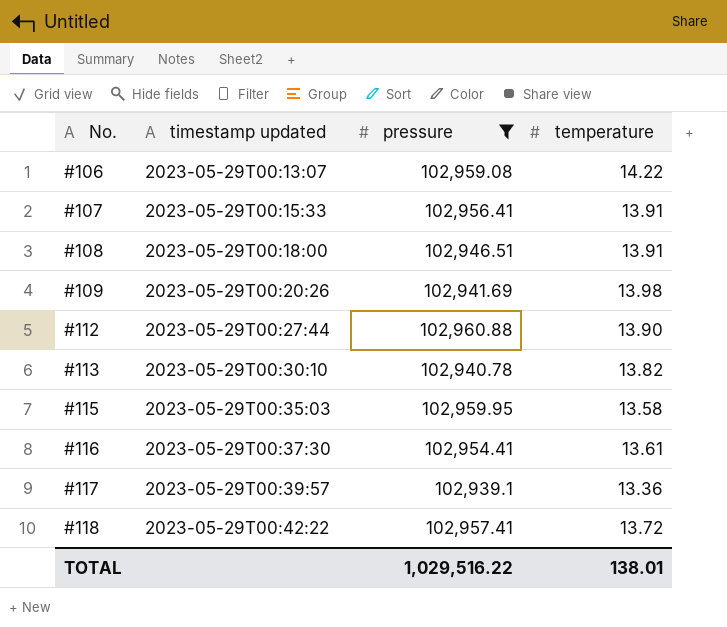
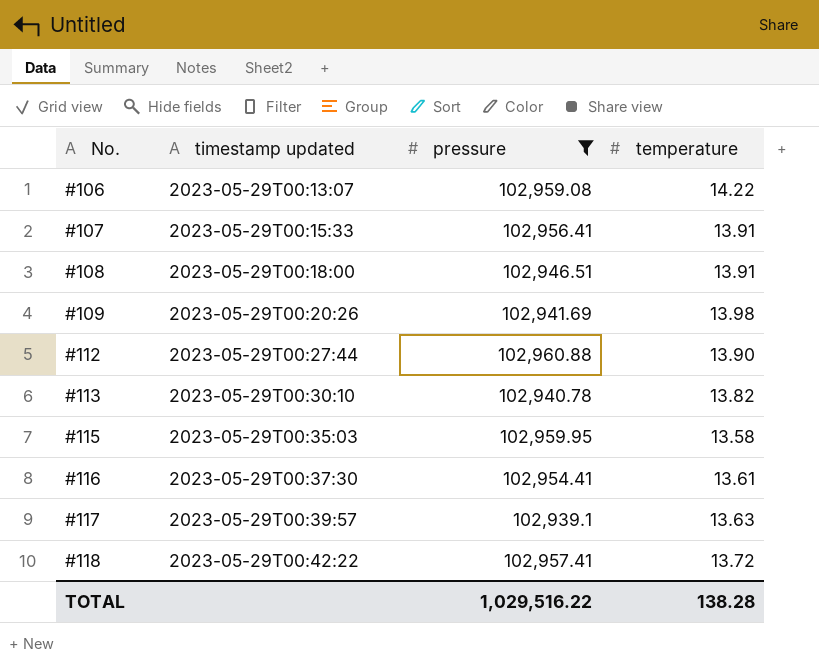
#117 | temperature: 13.36 -> 13.63
TOTAL | temperature: 138.01 -> 138.28

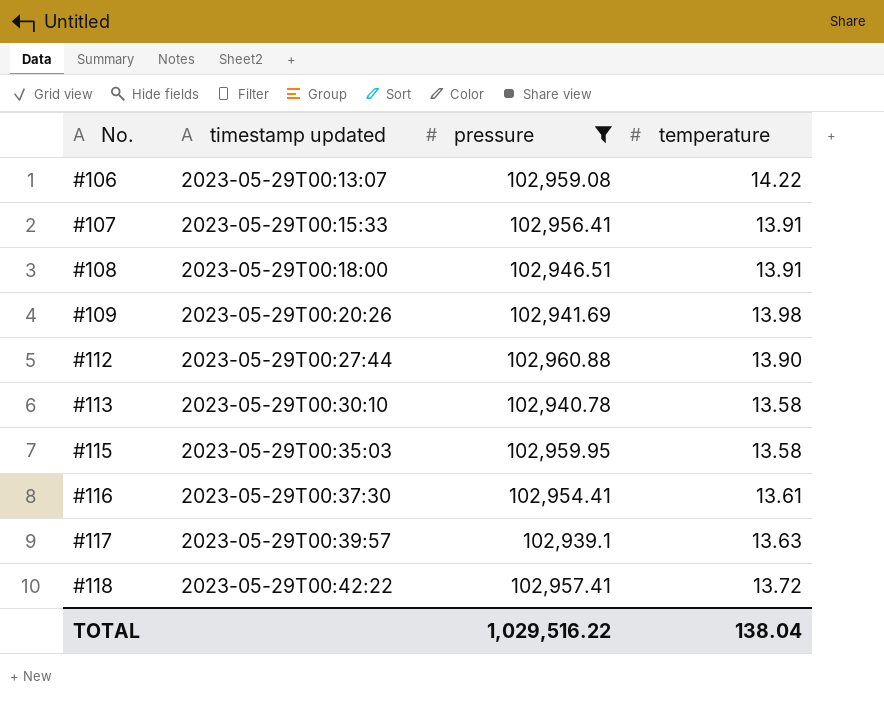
#113 | temperature: 13.82 -> 13.58
TOTAL | temperature: 138.28 -> 138.04

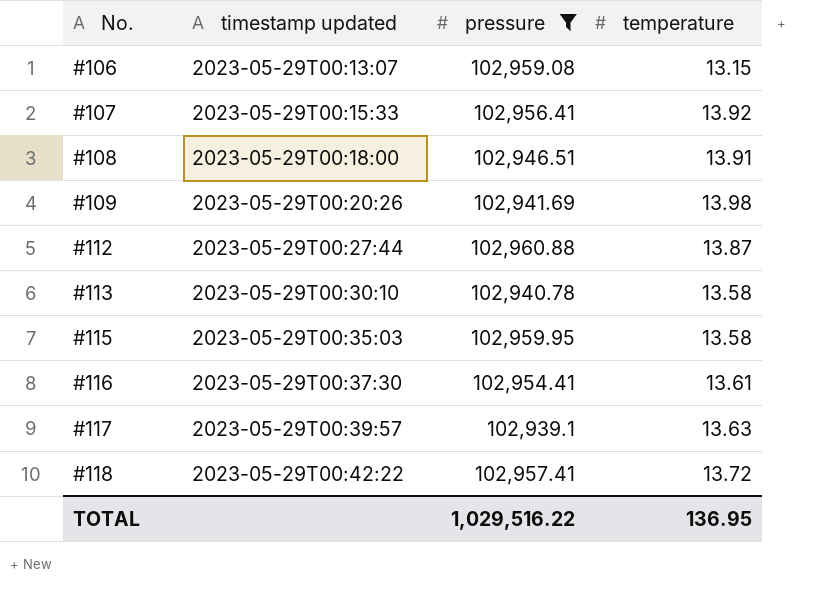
#106 | temperature: 14.22 -> 13.15
#107 | temperature: 13.91 -> 13.92
#112 | temperature: 13.90 -> 13.87
TOTAL | temperature: 138.04 -> 136.95

